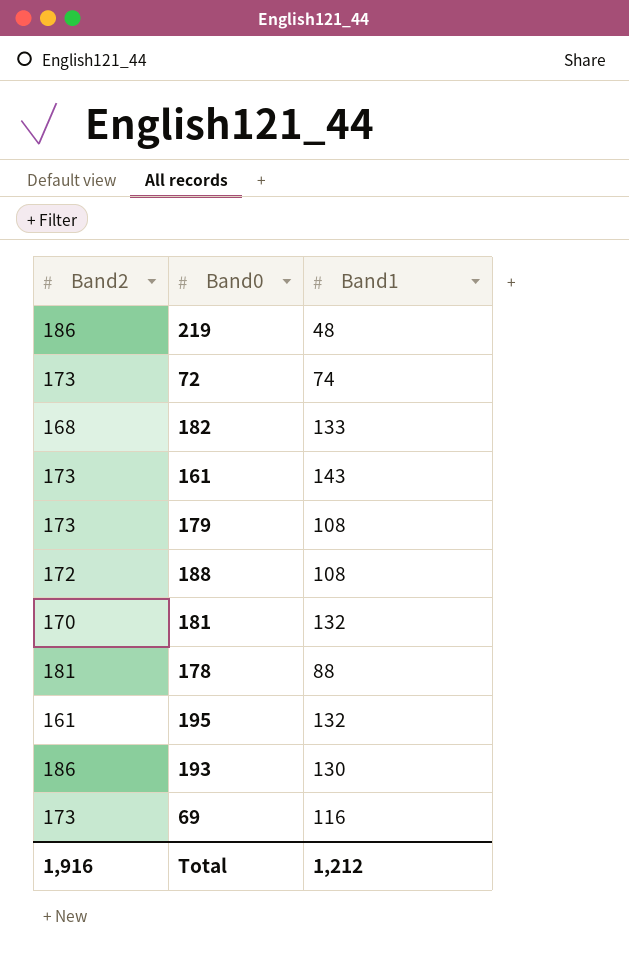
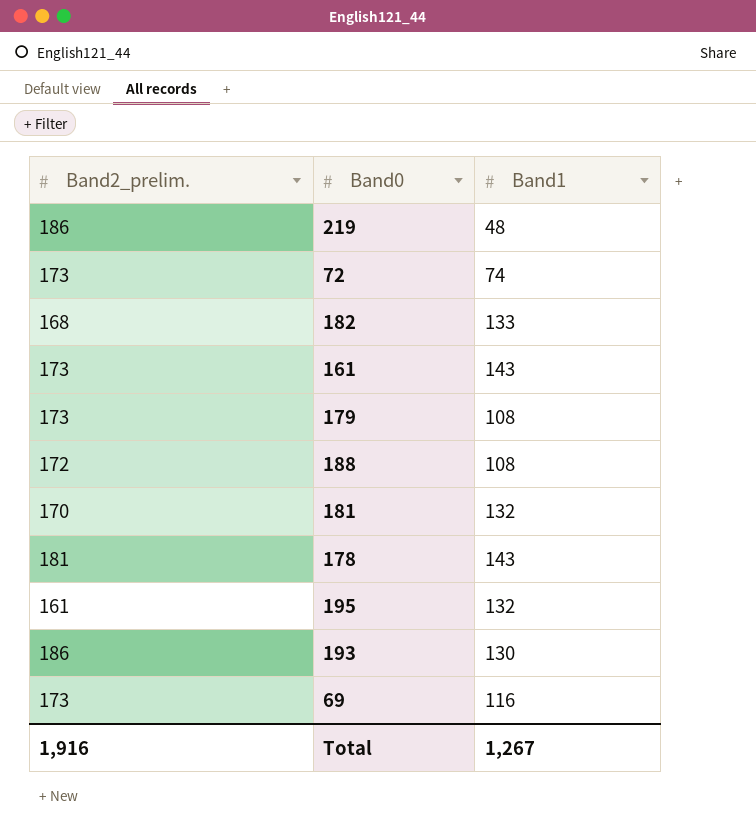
column name: Band2 -> Band2_prelim.
178 | Band1: 88 -> 143
Total | Band1: 1,212 -> 1,267

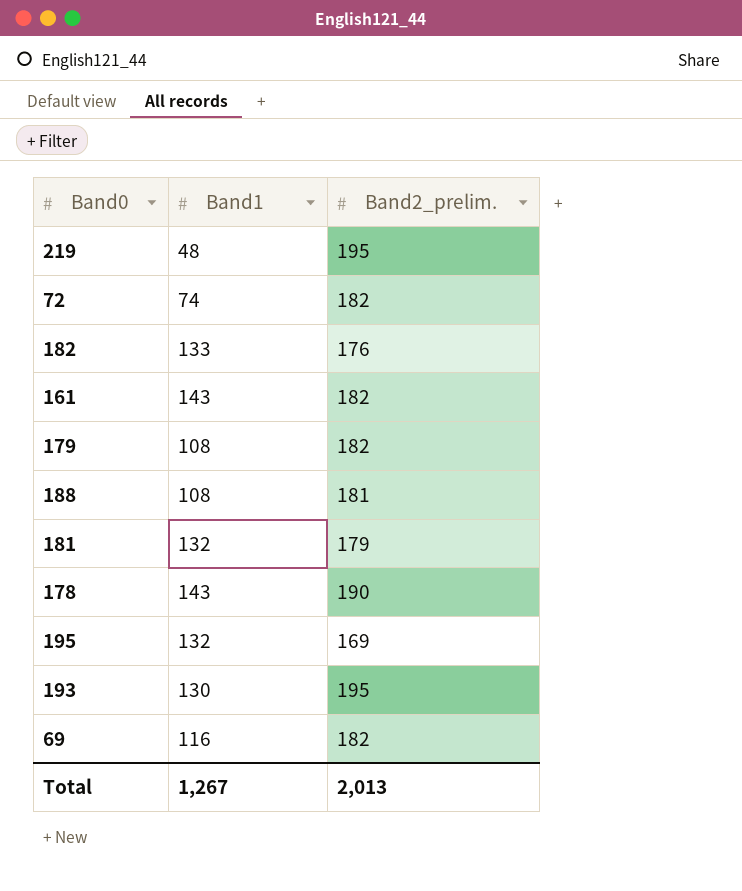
column Band2_prelim. | position: 1 -> 3
219 | Band2_prelim.: 186 -> 195
72 | Band2_prelim.: 173 -> 182
182 | Band2_prelim.: 168 -> 176
161 | Band2_prelim.: 173 -> 182
179 | Band2_prelim.: 173 -> 182
188 | Band2_prelim.: 172 -> 181
181 | Band2_prelim.: 170 -> 179
178 | Band2_prelim.: 181 -> 190
195 | Band2_prelim.: 161 -> 169
193 | Band2_prelim.: 186 -> 195
69 | Band2_prelim.: 173 -> 182
Total | Band2_prelim.: 1,916 -> 2,013

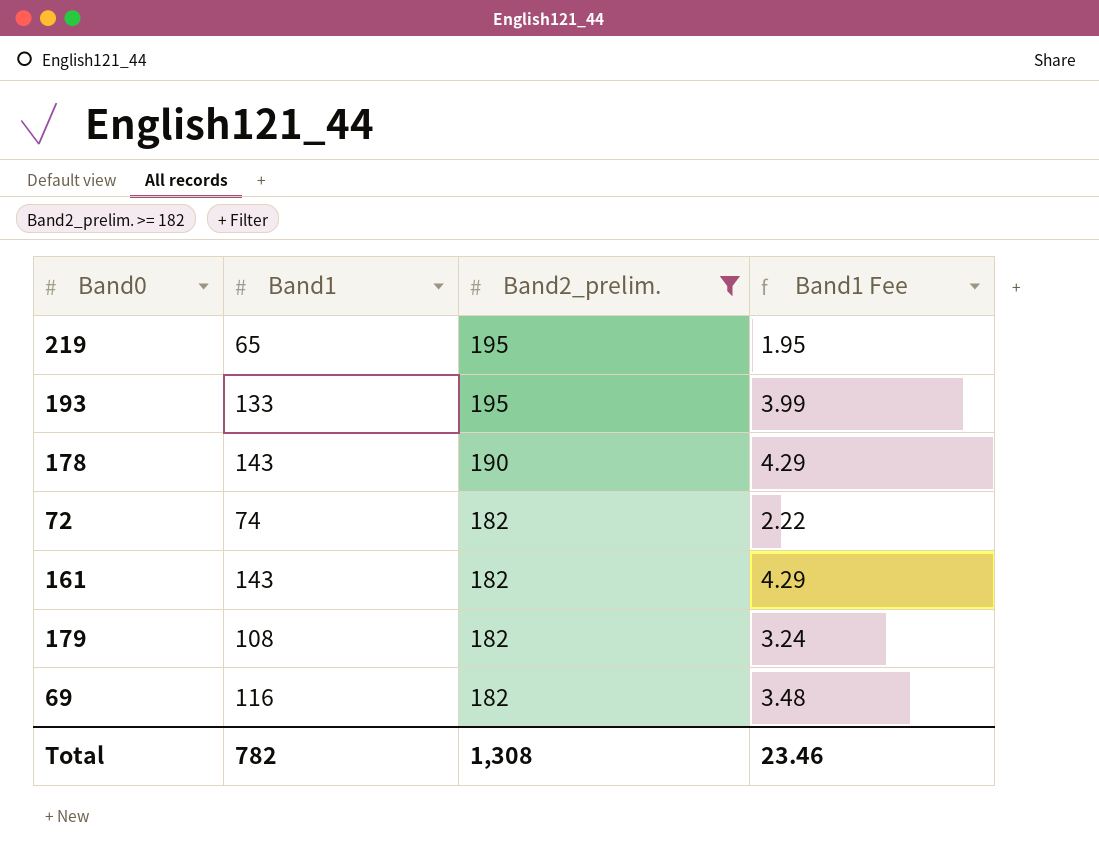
filter: none -> Band2_prelim. >= 182
row order: none -> Band2_prelim. descending
column Band1 Fee | formula: none -> [Band1] * 0.03
219 | Band1: 48 -> 65
193 | Band1: 130 -> 133
Total | Band1: 1,267 -> 782
Total | Band2_prelim.: 2,013 -> 1,308

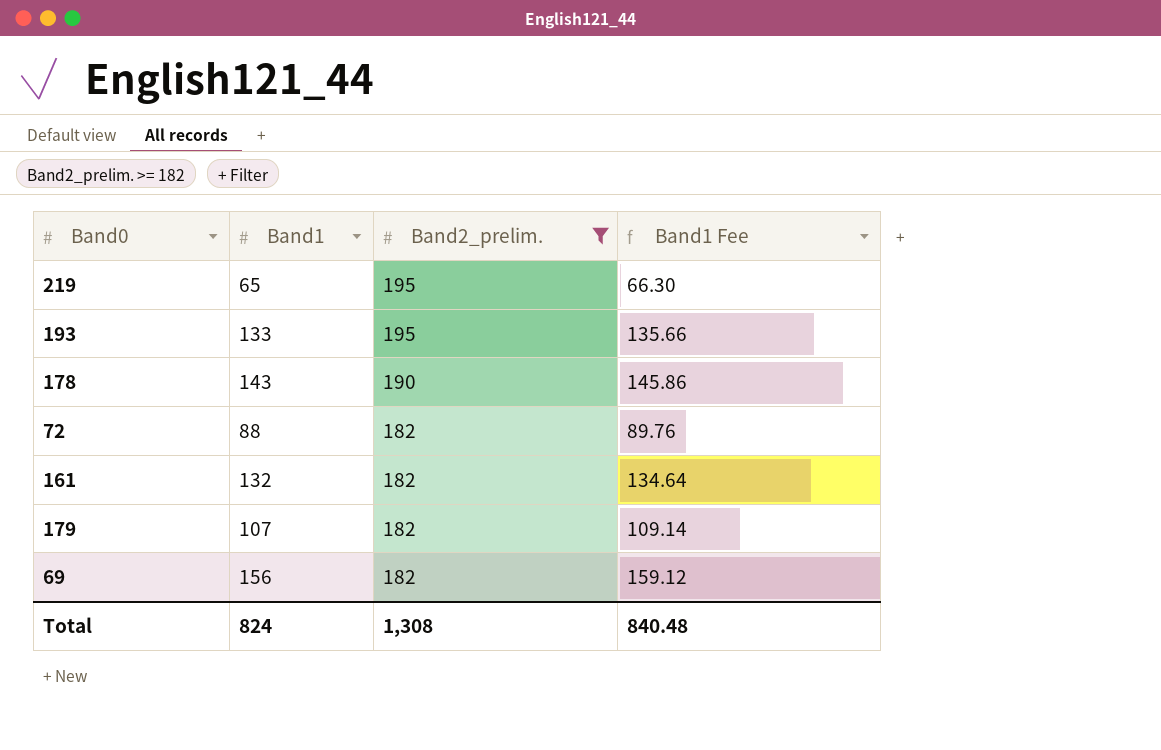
column Band1 Fee | formula: [Band1] * 0.03 -> [Band1] * 1.02
72 | Band1: 74 -> 88
161 | Band1: 143 -> 132
179 | Band1: 108 -> 107
69 | Band1: 116 -> 156
Total | Band1: 782 -> 824
Total | Band1 Fee: 23.46 -> 840.48

